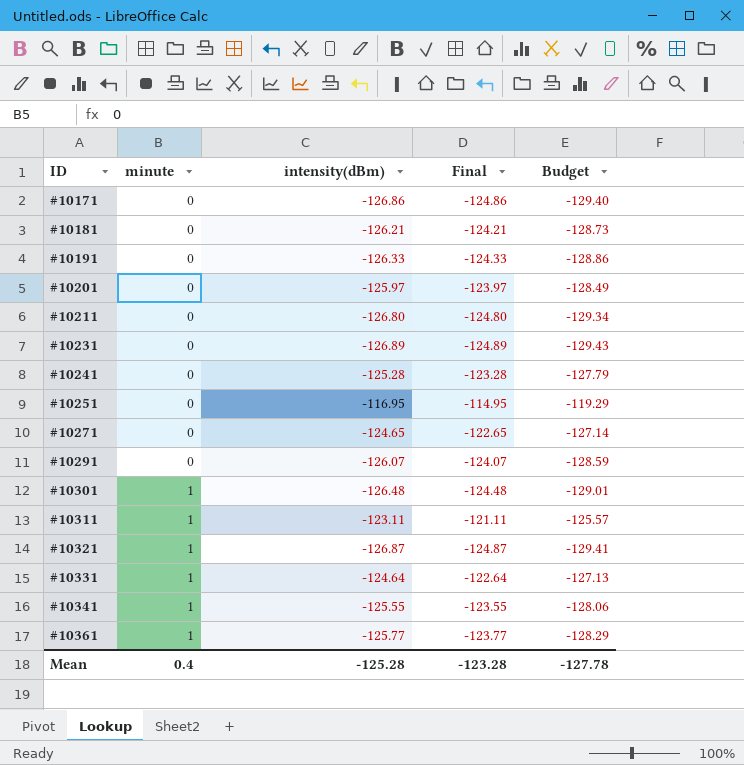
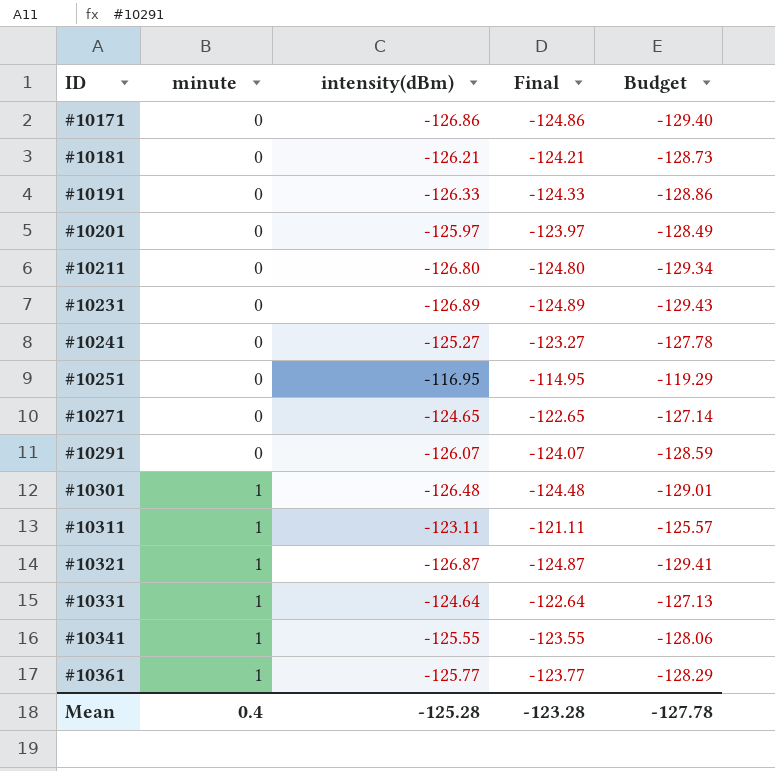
#10241 | intensity(dBm): -125.28 -> -125.27
#10241 | Final: -123.28 -> -123.27
#10241 | Budget: -127.79 -> -127.78

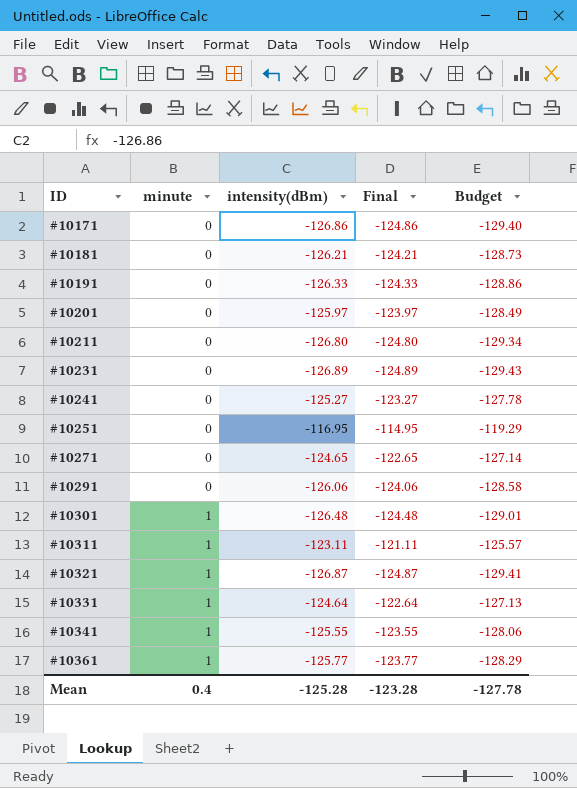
#10291 | intensity(dBm): -126.07 -> -126.06
#10291 | Final: -124.07 -> -124.06
#10291 | Budget: -128.59 -> -128.58

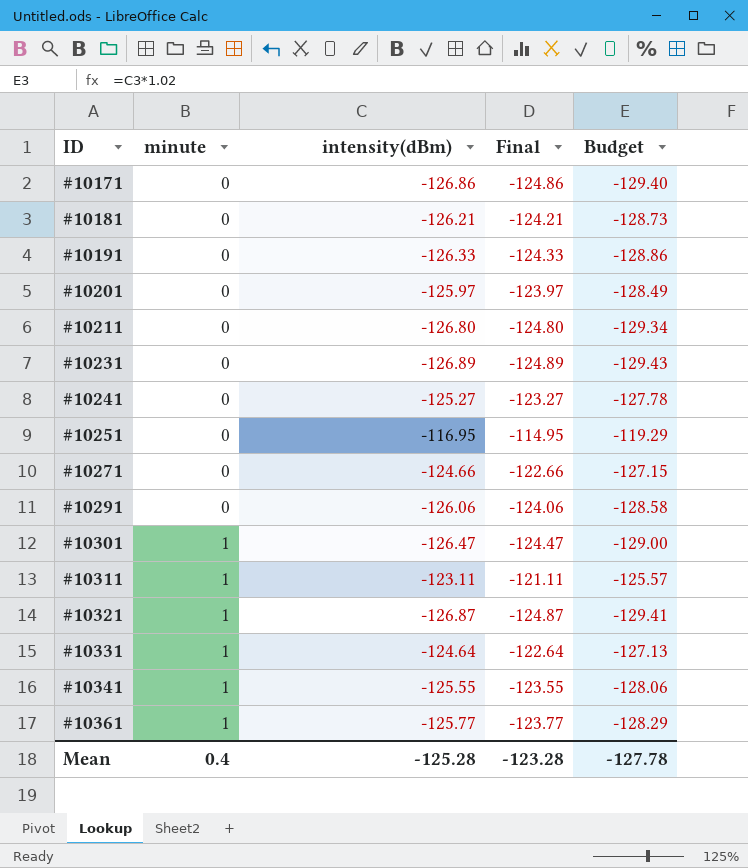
#10271 | intensity(dBm): -124.65 -> -124.66
#10271 | Final: -122.65 -> -122.66
#10271 | Budget: -127.14 -> -127.15
#10301 | intensity(dBm): -126.48 -> -126.47
#10301 | Final: -124.48 -> -124.47
#10301 | Budget: -129.01 -> -129.00

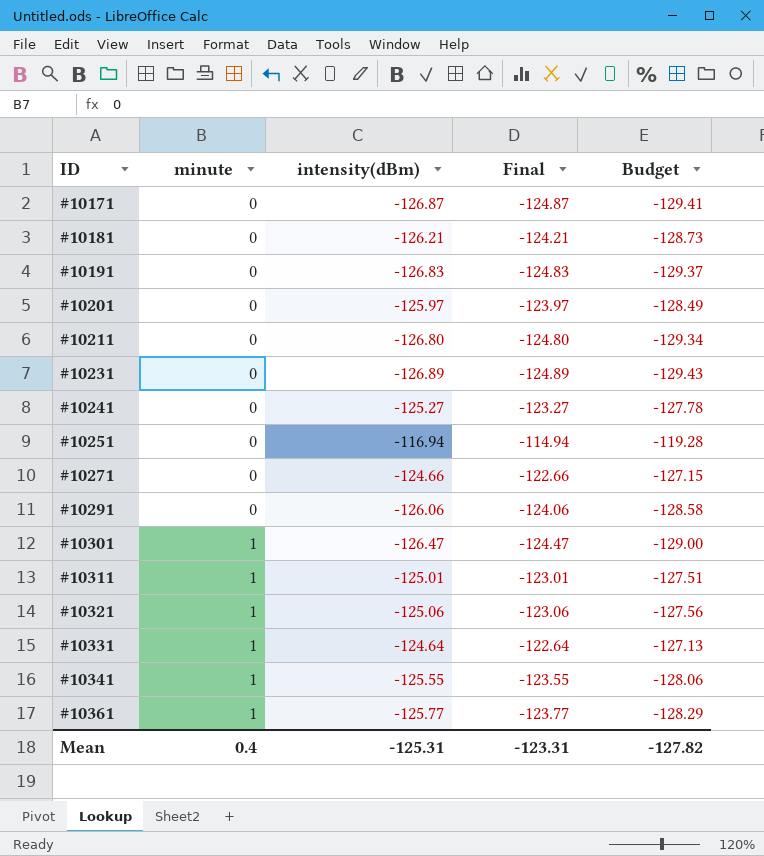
#10171 | intensity(dBm): -126.86 -> -126.87
#10171 | Final: -124.86 -> -124.87
#10171 | Budget: -129.40 -> -129.41
#10191 | intensity(dBm): -126.33 -> -126.83
#10191 | Final: -124.33 -> -124.83
#10191 | Budget: -128.86 -> -129.37
#10251 | intensity(dBm): -116.95 -> -116.94
#10251 | Final: -114.95 -> -114.94
#10251 | Budget: -119.29 -> -119.28
#10311 | intensity(dBm): -123.11 -> -125.01
#10311 | Final: -121.11 -> -123.01
#10311 | Budget: -125.57 -> -127.51
#10321 | intensity(dBm): -126.87 -> -125.06
#10321 | Final: -124.87 -> -123.06
#10321 | Budget: -129.41 -> -127.56
Mean | intensity(dBm): -125.28 -> -125.31
Mean | Final: -123.28 -> -123.31
Mean | Budget: -127.78 -> -127.82

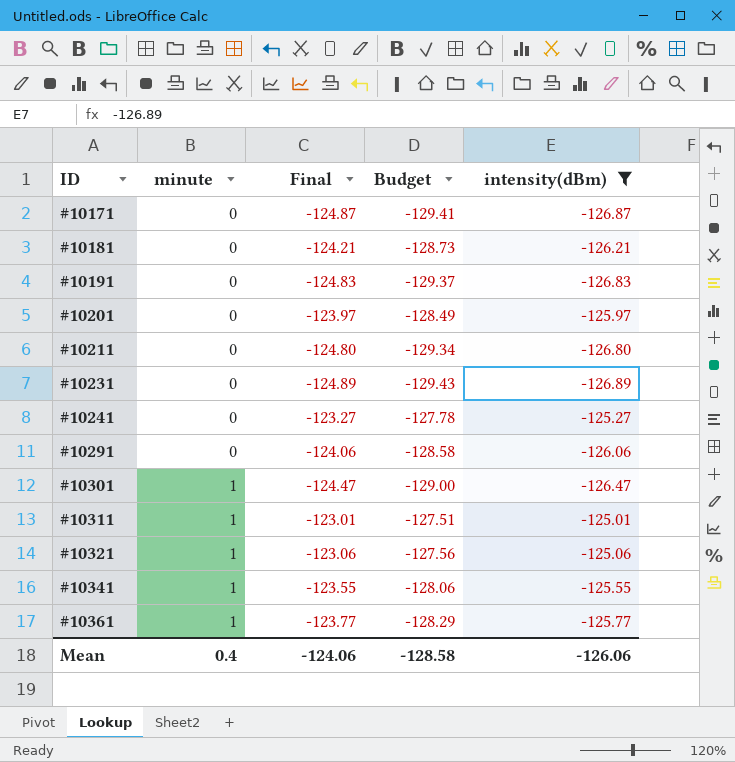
filter: none -> intensity(dBm) <= -125.01
column intensity(dBm) | position: 3 -> 5
Mean | Final: -123.31 -> -124.06
Mean | Budget: -127.82 -> -128.58
Mean | intensity(dBm): -125.31 -> -126.06

